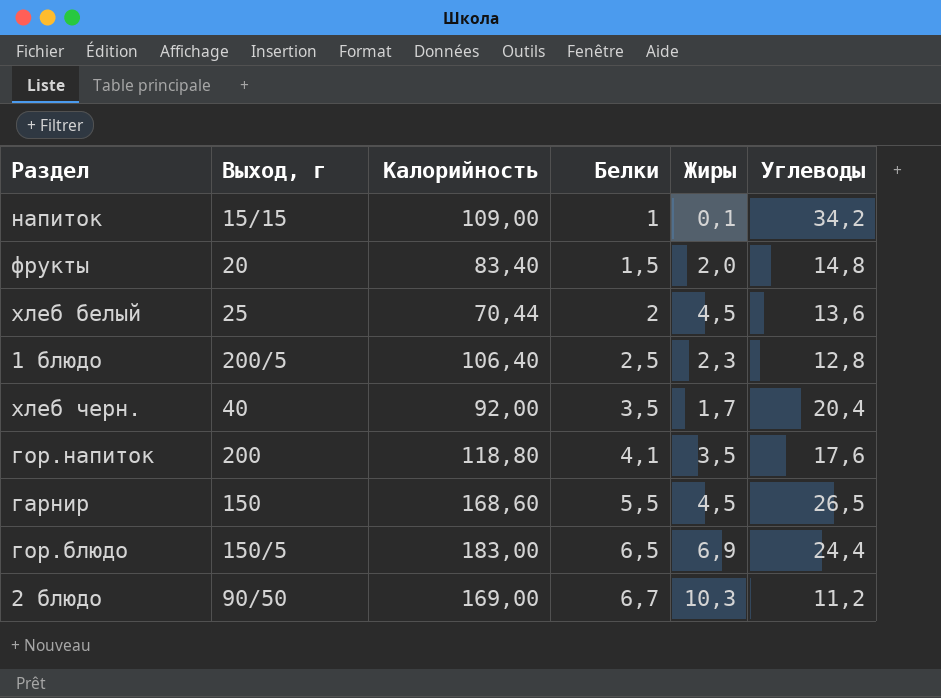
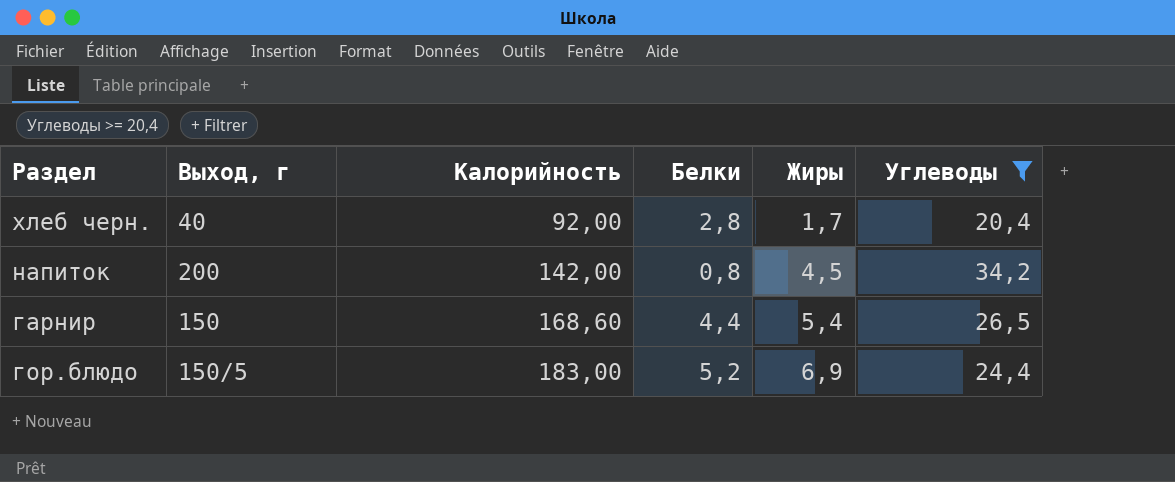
filter: none -> Углеводы >= 20,4
row order: Белки ascending -> Калорийность ascending
хлеб черн. | Белки: 3,5 -> 2,8
напиток | Выход, г: 15/15 -> 200
напиток | Калорийность: 109,00 -> 142,00
напиток | Белки: 1 -> 0,8
напиток | Жиры: 0,1 -> 4,5
гарнир | Белки: 5,5 -> 4,4
гарнир | Жиры: 4,5 -> 5,4
гор.блюдо | Белки: 6,5 -> 5,2

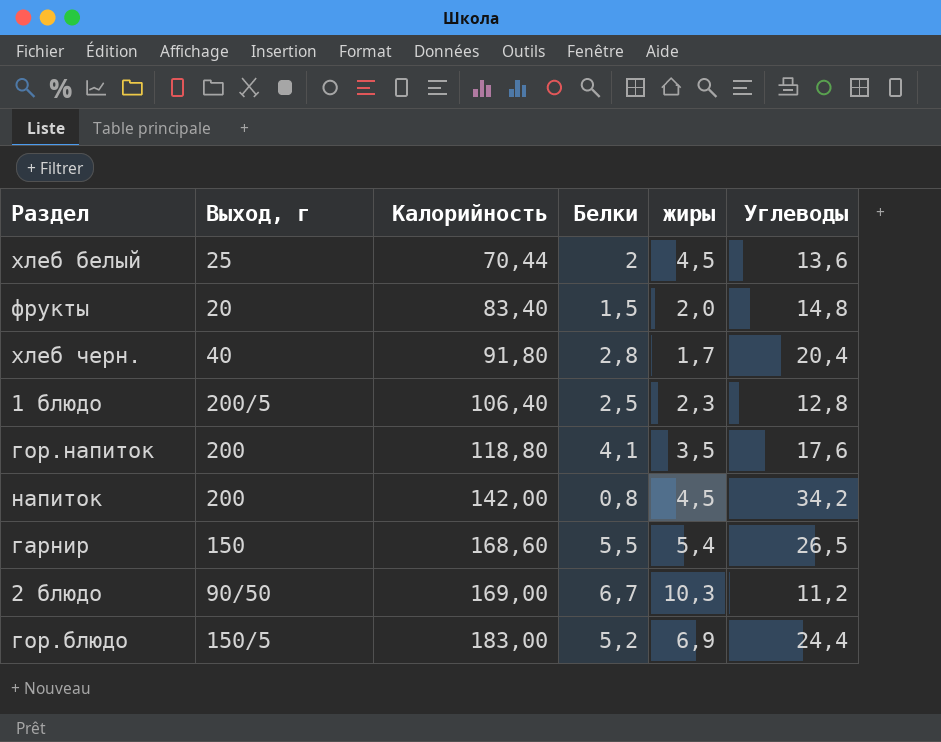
filter: Углеводы >= 20,4 -> none
column name: Жиры -> жиры
хлеб черн. | Калорийность: 92,00 -> 91,80
гарнир | Белки: 4,4 -> 5,5

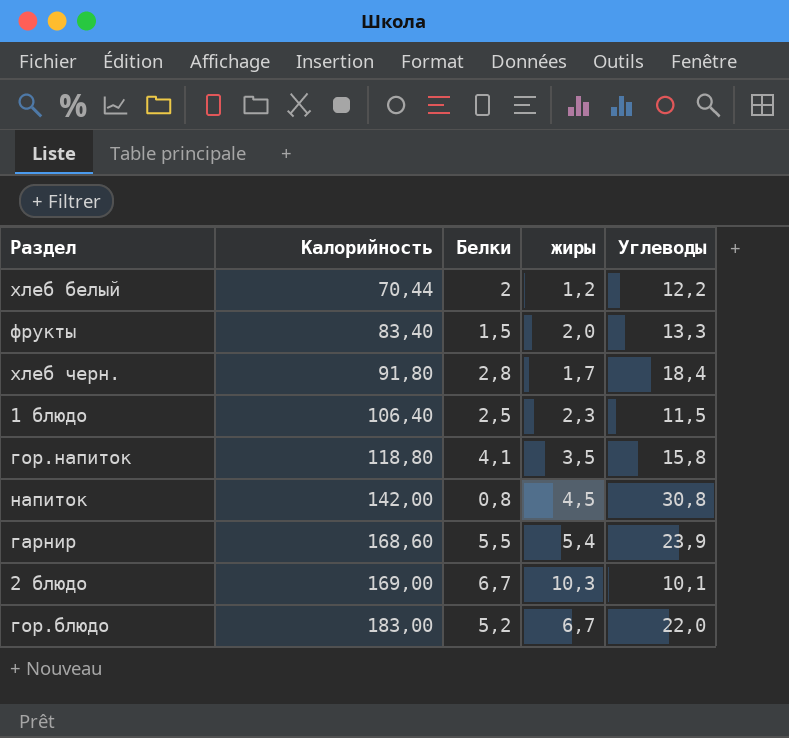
column Выход, г | position: 2 -> none
хлеб белый | жиры: 4,5 -> 1,2
хлеб белый | Углеводы: 13,6 -> 12,2
фрукты | Углеводы: 14,8 -> 13,3
хлеб черн. | Углеводы: 20,4 -> 18,4
1 блюдо | Углеводы: 12,8 -> 11,5
гор.напиток | Углеводы: 17,6 -> 15,8
напиток | Углеводы: 34,2 -> 30,8
гарнир | Углеводы: 26,5 -> 23,9
2 блюдо | Углеводы: 11,2 -> 10,1
гор.блюдо | жиры: 6,9 -> 6,7
гор.блюдо | Углеводы: 24,4 -> 22,0

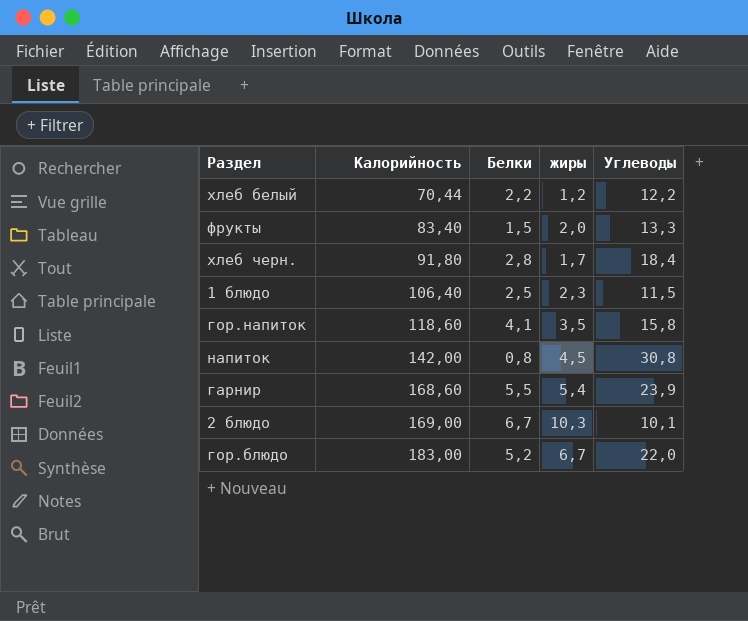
хлеб белый | Белки: 2 -> 2,2
гор.напиток | Калорийность: 118,80 -> 118,60

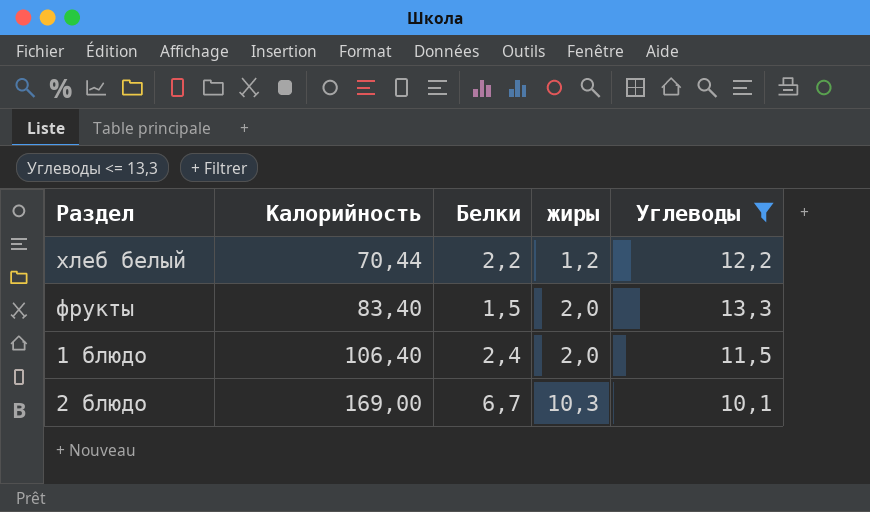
filter: none -> Углеводы <= 13,3
1 блюдо | Белки: 2,5 -> 2,4
1 блюдо | жиры: 2,3 -> 2,0

